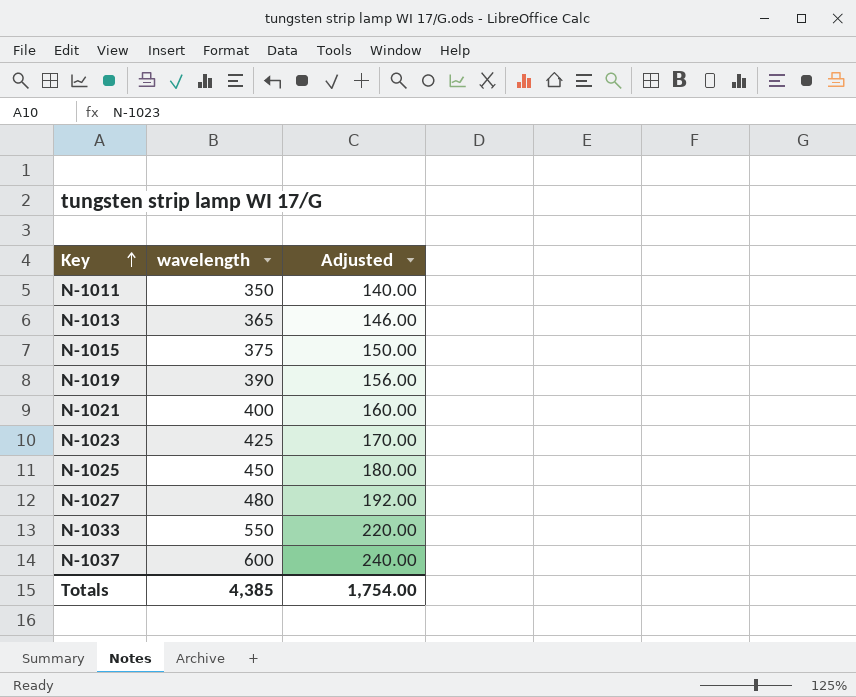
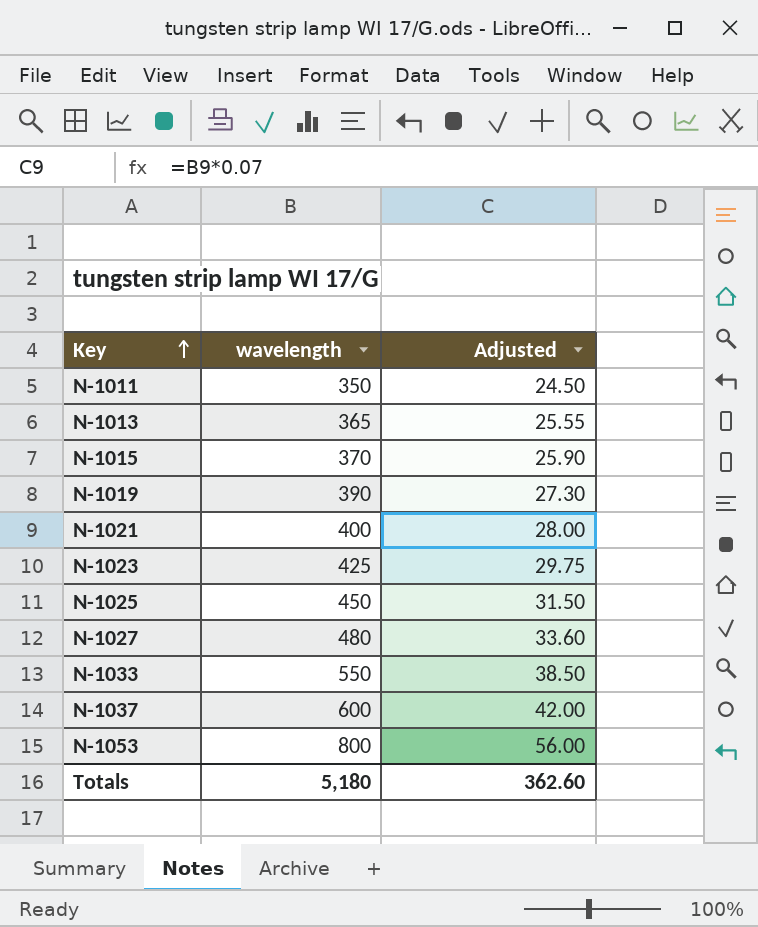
column Adjusted | formula: [wavelength] * 0.4 -> [wavelength] * 0.07
N-1015 | wavelength: 375 -> 370
row N-1053: none -> 800 | 56.00
Totals | wavelength: 4,385 -> 5,180
Totals | Adjusted: 1,754.00 -> 362.60

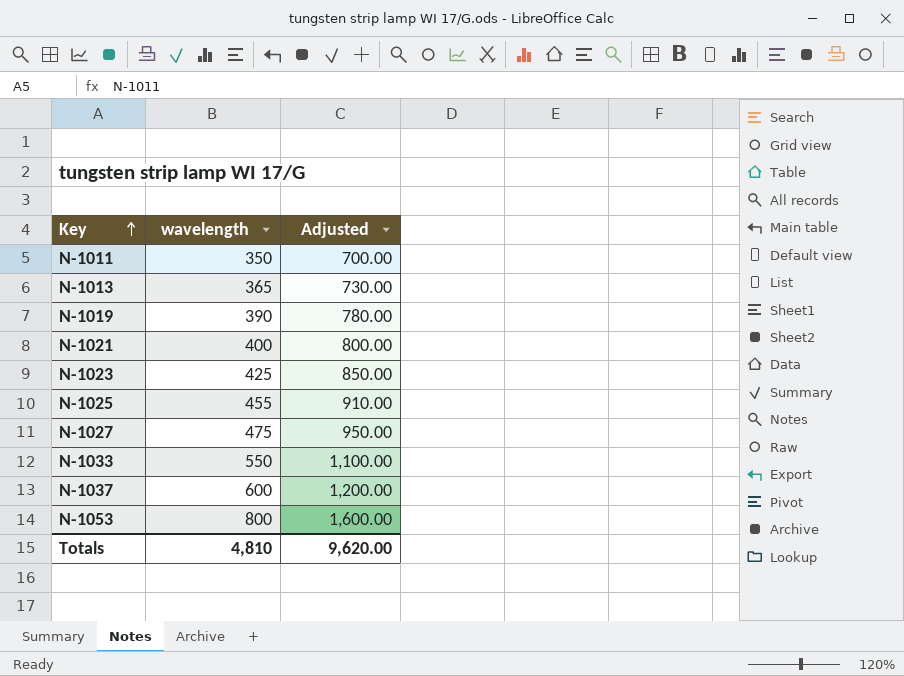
column Adjusted | formula: [wavelength] * 0.07 -> [wavelength] * 2
row N-1015: 370 | 25.90 -> none
N-1025 | wavelength: 450 -> 455
N-1027 | wavelength: 480 -> 475
Totals | wavelength: 5,180 -> 4,810
Totals | Adjusted: 362.60 -> 9,620.00

